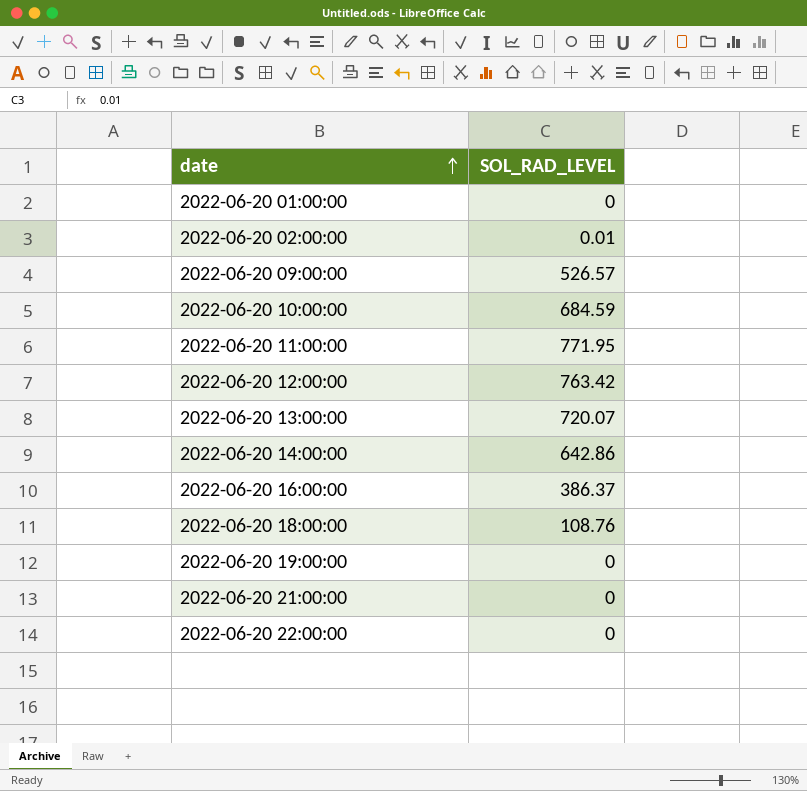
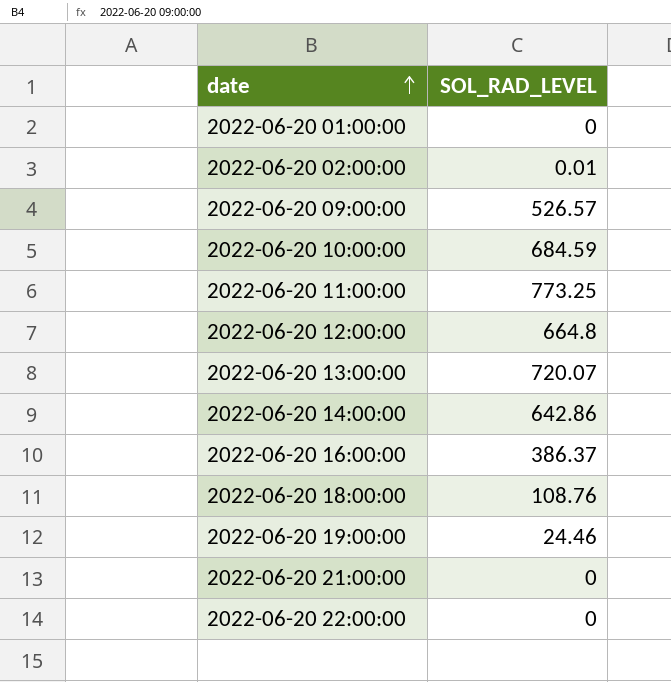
2022-06-20 11:00:00 | SOL_RAD_LEVEL: 771.95 -> 773.25
2022-06-20 12:00:00 | SOL_RAD_LEVEL: 763.42 -> 664.8
2022-06-20 19:00:00 | SOL_RAD_LEVEL: 0 -> 24.46

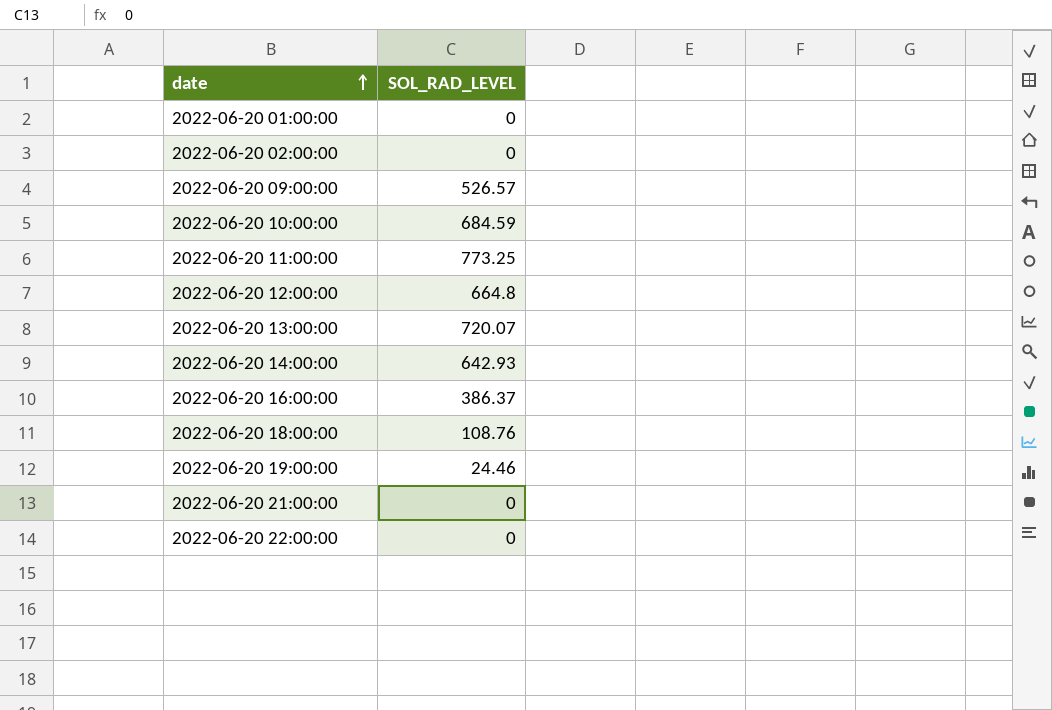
2022-06-20 02:00:00 | SOL_RAD_LEVEL: 0.01 -> 0
2022-06-20 14:00:00 | SOL_RAD_LEVEL: 642.86 -> 642.93

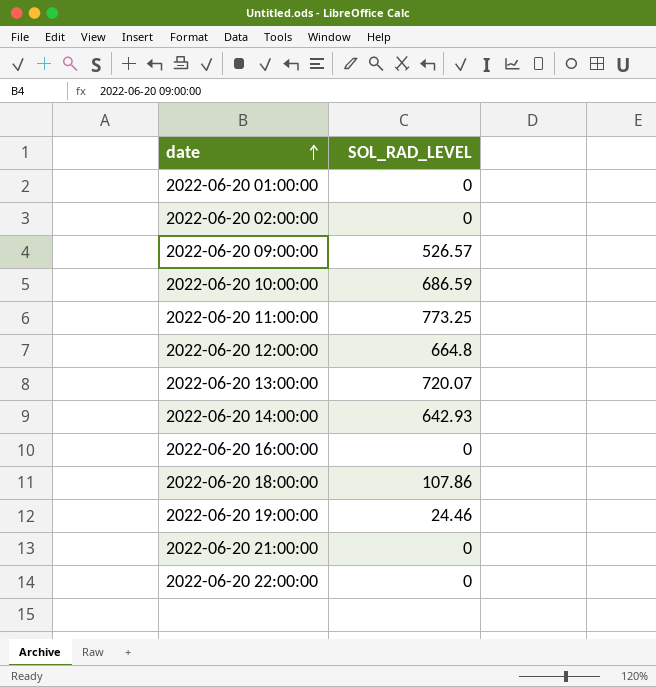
2022-06-20 10:00:00 | SOL_RAD_LEVEL: 684.59 -> 686.59
2022-06-20 16:00:00 | SOL_RAD_LEVEL: 386.37 -> 0
2022-06-20 18:00:00 | SOL_RAD_LEVEL: 108.76 -> 107.86

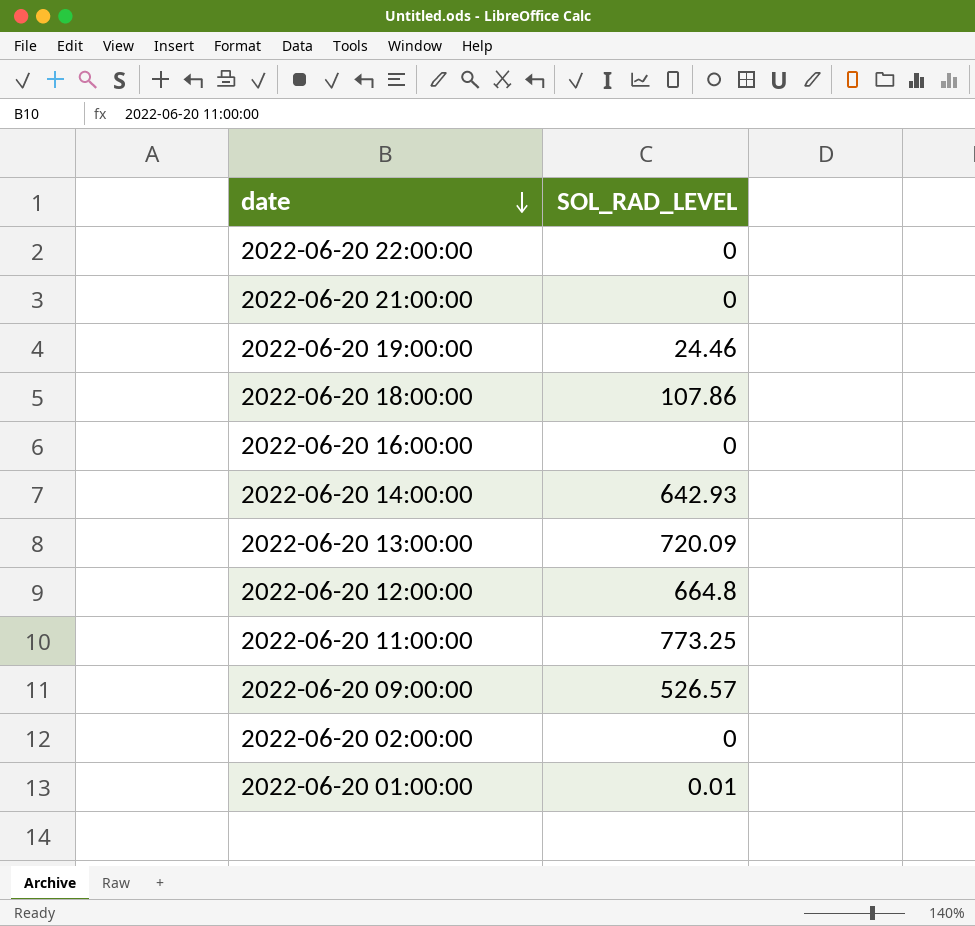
row order: date ascending -> date descending
row 2022-06-20 10:00:00: 686.59 -> none
2022-06-20 13:00:00 | SOL_RAD_LEVEL: 720.07 -> 720.09
2022-06-20 01:00:00 | SOL_RAD_LEVEL: 0 -> 0.01

